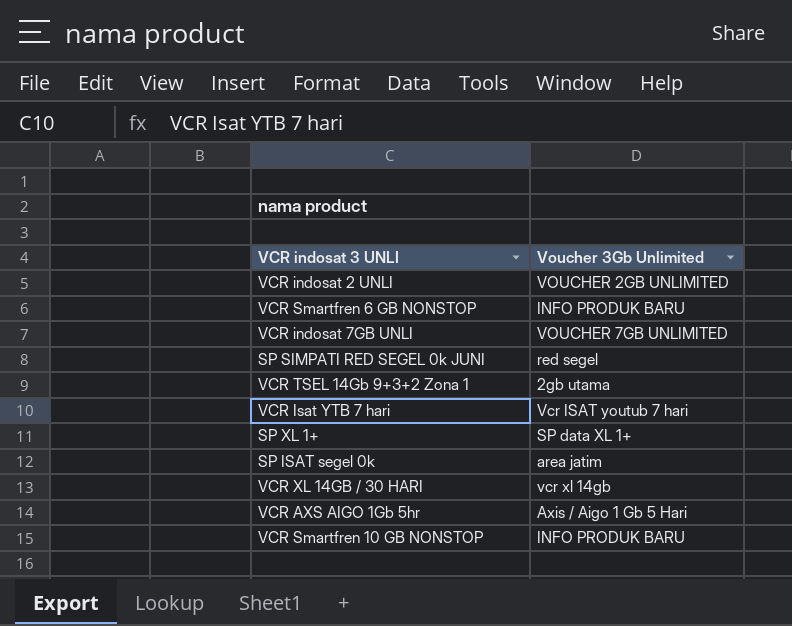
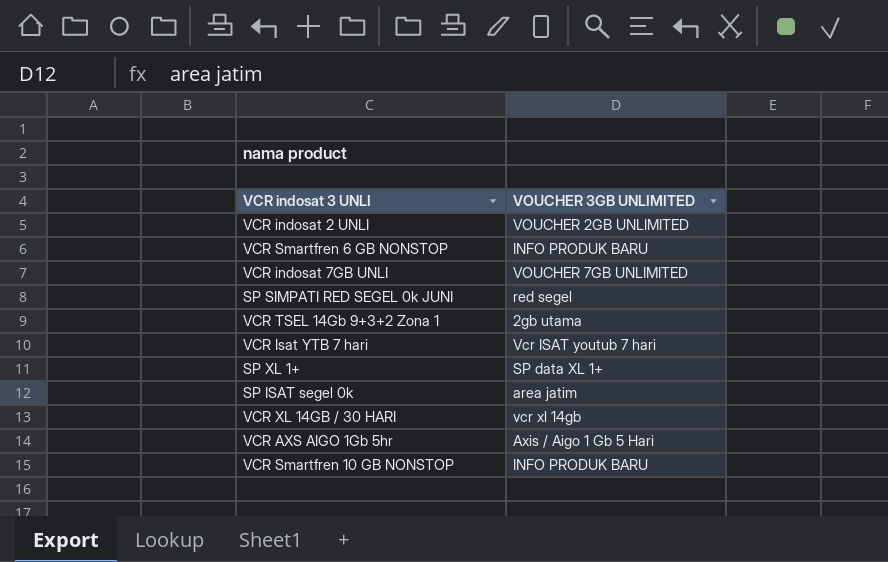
column name: Voucher 3Gb Unlimited -> VOUCHER 3GB UNLIMITED

